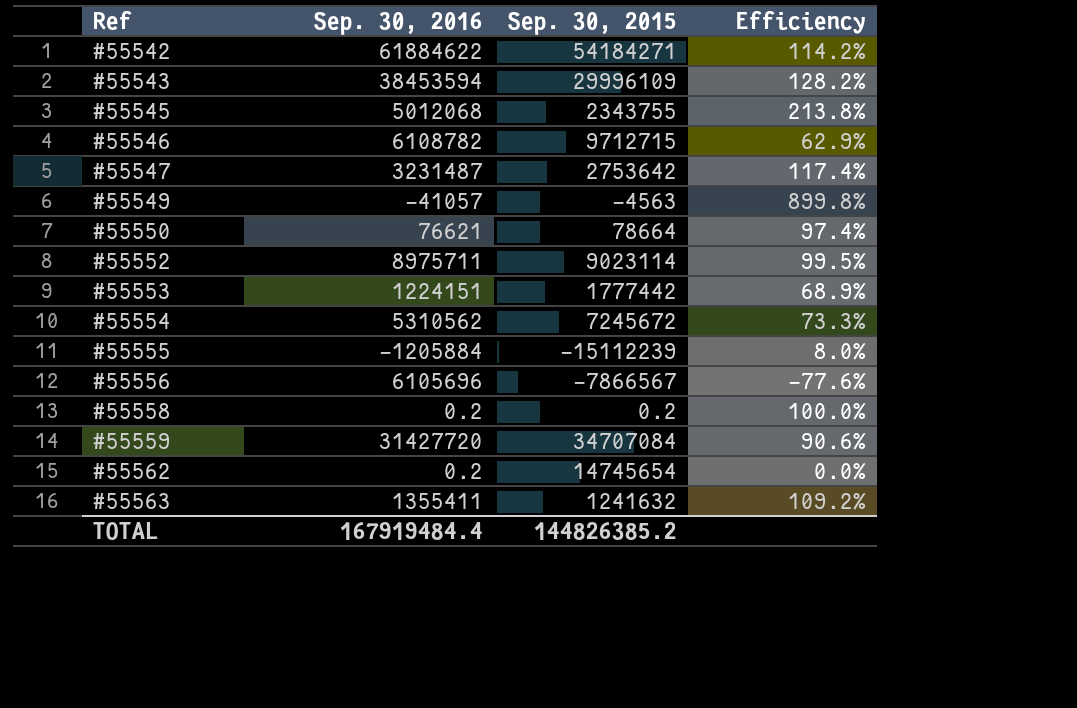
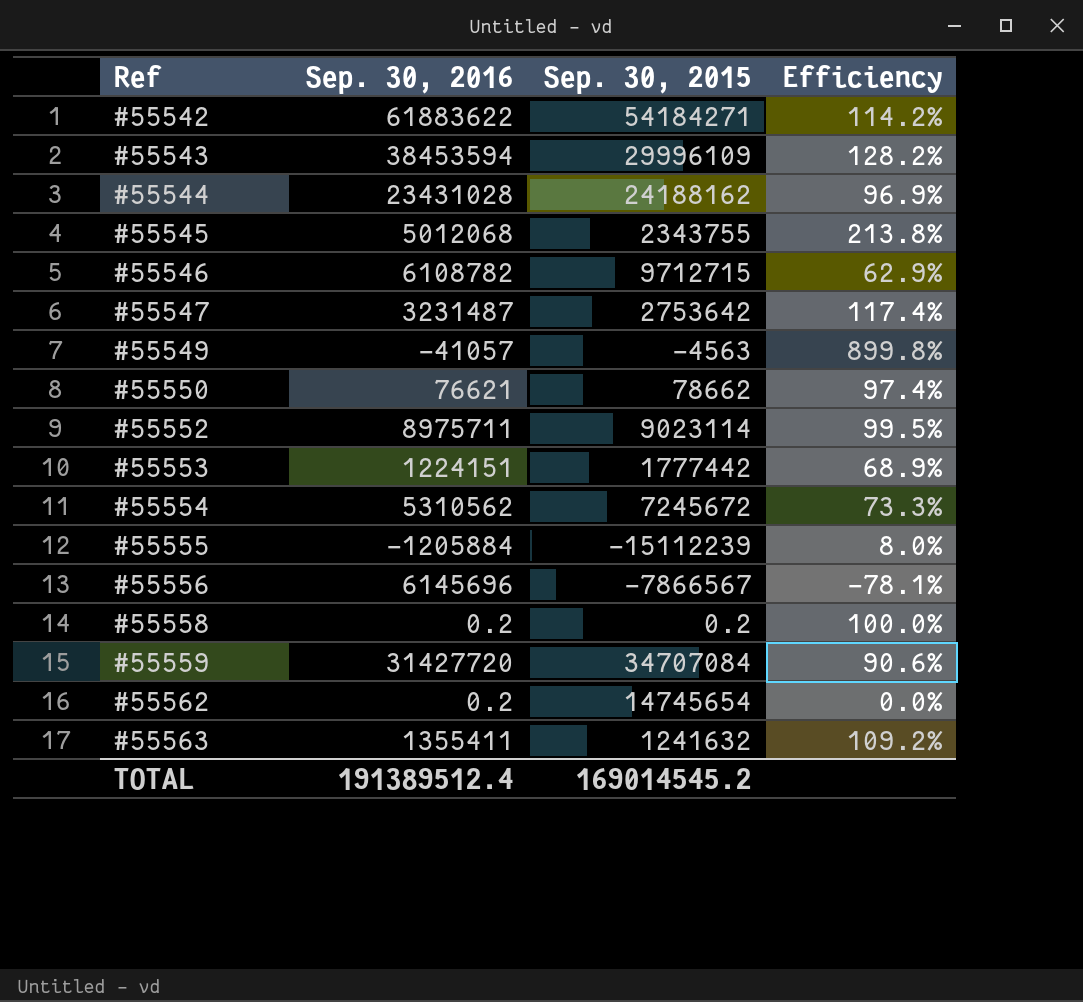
#55542 | Sep. 30, 2016: 61884622 -> 61883622
row #55544: none -> 23431028 | 24188162 | 96.9%
#55550 | Sep. 30, 2015: 78664 -> 78662
#55556 | Sep. 30, 2016: 6105696 -> 6145696
#55556 | Efficiency: -77.6% -> -78.1%
TOTAL | Sep. 30, 2016: 167919484.4 -> 191389512.4
TOTAL | Sep. 30, 2015: 144826385.2 -> 169014545.2

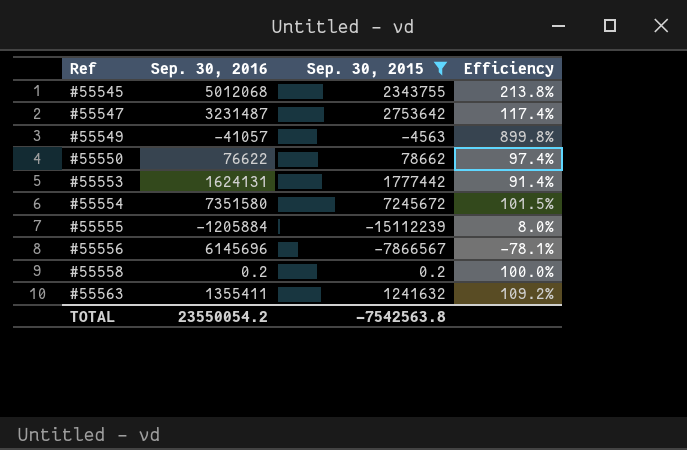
filter: none -> Sep. 30, 2015 <= 7245672
#55550 | Sep. 30, 2016: 76621 -> 76622
#55553 | Sep. 30, 2016: 1224151 -> 1624131
#55553 | Efficiency: 68.9% -> 91.4%
#55554 | Sep. 30, 2016: 5310562 -> 7351580
#55554 | Efficiency: 73.3% -> 101.5%
TOTAL | Sep. 30, 2016: 191389512.4 -> 23550054.2
TOTAL | Sep. 30, 2015: 169014545.2 -> -7542563.8

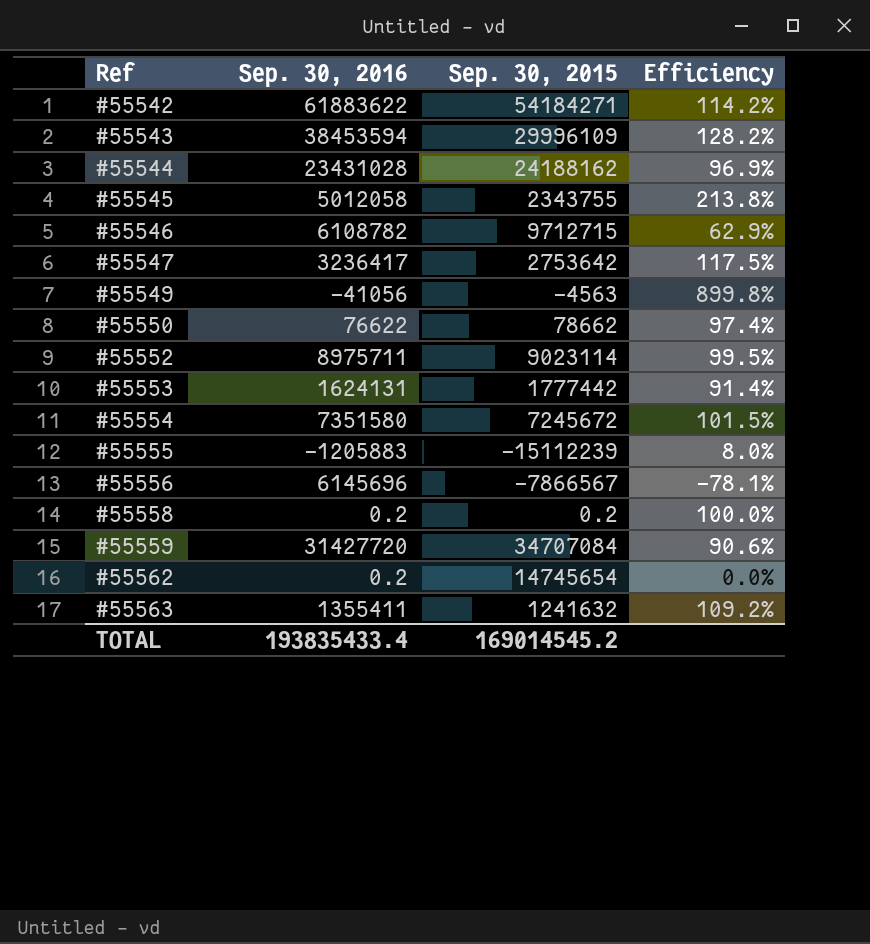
filter: Sep. 30, 2015 <= 7245672 -> none
#55545 | Sep. 30, 2016: 5012068 -> 5012058
#55547 | Sep. 30, 2016: 3231487 -> 3236417
#55547 | Efficiency: 117.4% -> 117.5%
#55549 | Sep. 30, 2016: -41057 -> -41056
#55555 | Sep. 30, 2016: -1205884 -> -1205883
TOTAL | Sep. 30, 2016: 23550054.2 -> 193835433.4
TOTAL | Sep. 30, 2015: -7542563.8 -> 169014545.2

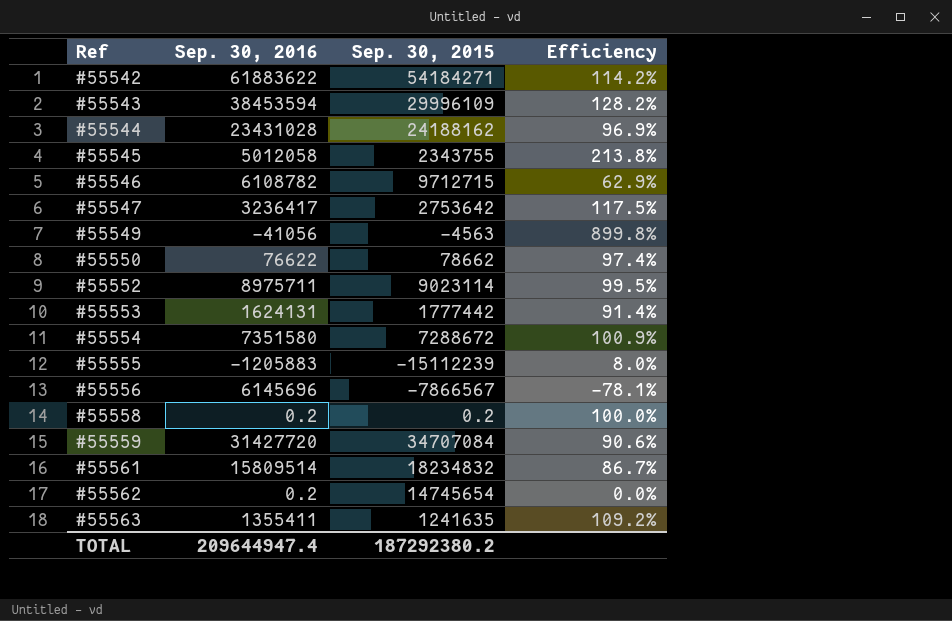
#55554 | Sep. 30, 2015: 7245672 -> 7288672
#55554 | Efficiency: 101.5% -> 100.9%
row #55561: none -> 15809514 | 18234832 | 86.7%
#55563 | Sep. 30, 2015: 1241632 -> 1241635
TOTAL | Sep. 30, 2016: 193835433.4 -> 209644947.4
TOTAL | Sep. 30, 2015: 169014545.2 -> 187292380.2

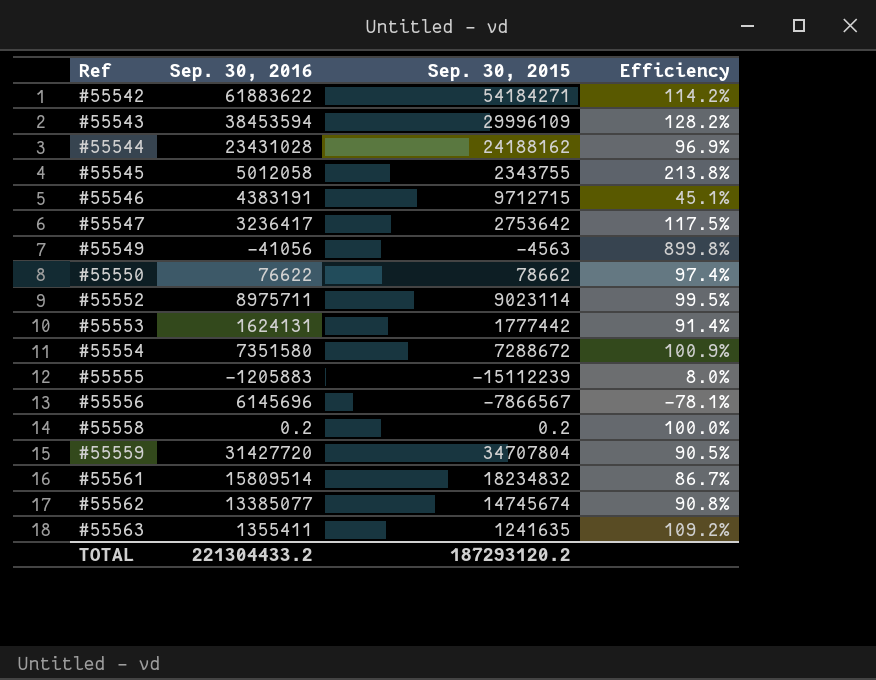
#55546 | Sep. 30, 2016: 6108782 -> 4383191
#55546 | Efficiency: 62.9% -> 45.1%
#55559 | Sep. 30, 2015: 34707084 -> 34707804
#55559 | Efficiency: 90.6% -> 90.5%
#55562 | Sep. 30, 2016: 0.2 -> 13385077
#55562 | Sep. 30, 2015: 14745654 -> 14745674
#55562 | Efficiency: 0.0% -> 90.8%
TOTAL | Sep. 30, 2016: 209644947.4 -> 221304433.2
TOTAL | Sep. 30, 2015: 187292380.2 -> 187293120.2

